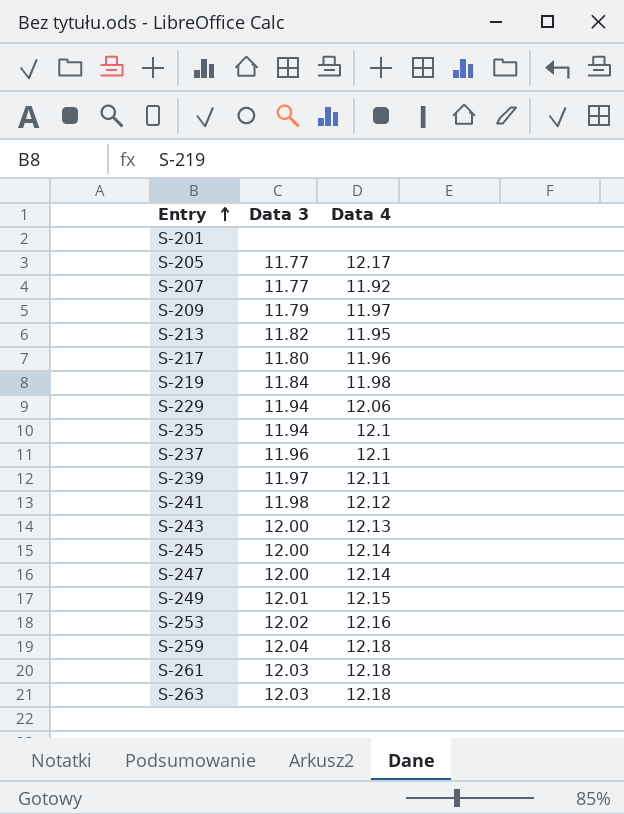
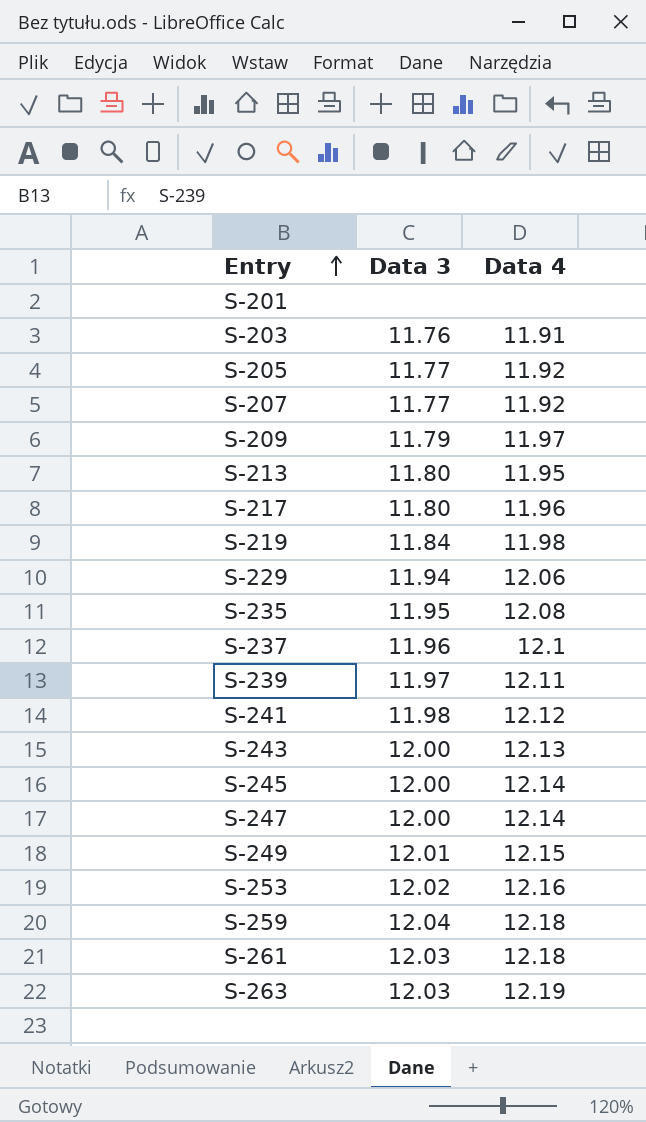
row S-203: none -> 11.76 | 11.91
S-205 | Data 4: 12.17 -> 11.92
S-213 | Data 3: 11.82 -> 11.80
S-235 | Data 3: 11.94 -> 11.95
S-235 | Data 4: 12.1 -> 12.08
S-263 | Data 4: 12.18 -> 12.19

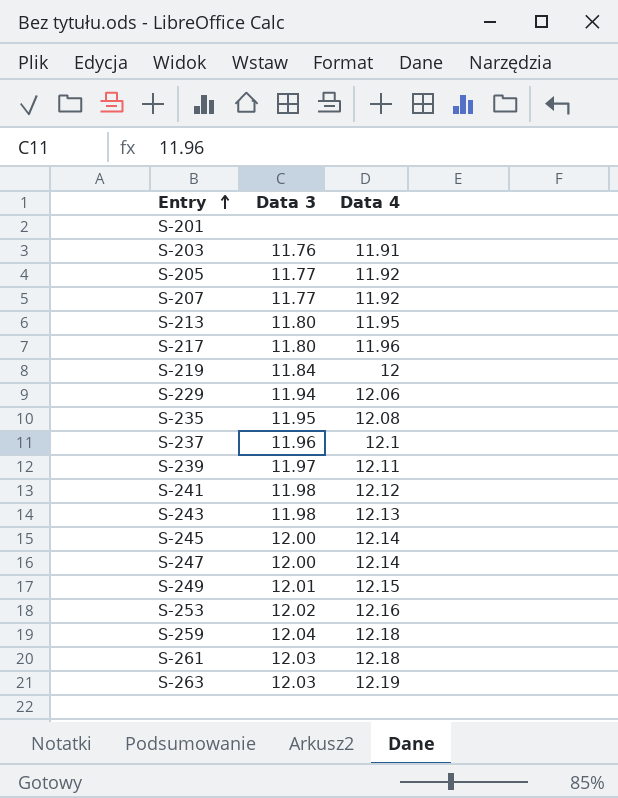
row S-209: 11.79 | 11.97 -> none
S-219 | Data 4: 11.98 -> 12
S-243 | Data 3: 12.00 -> 11.98

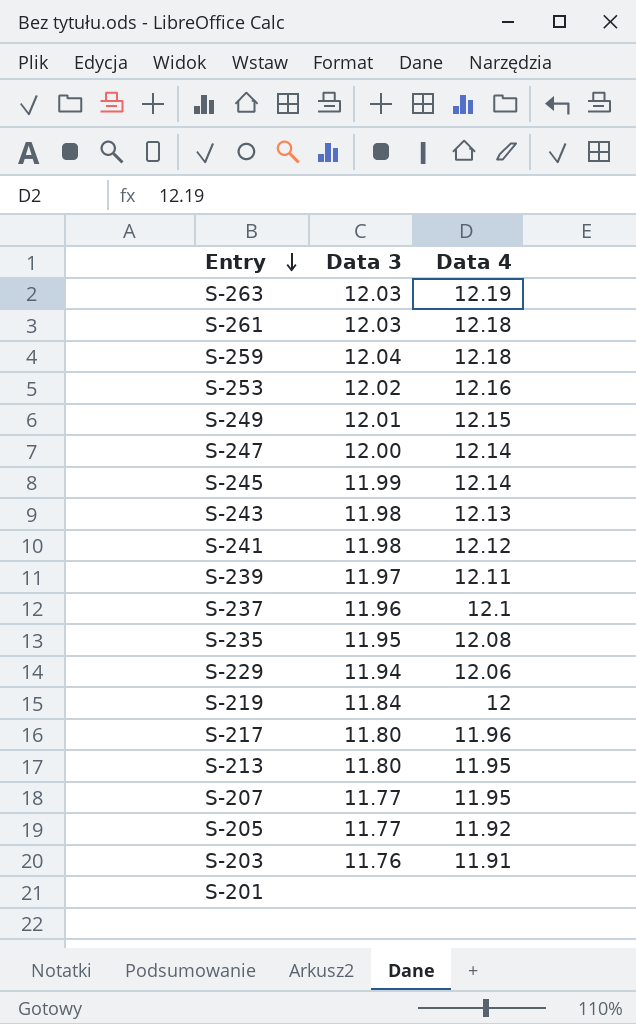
row order: Entry ascending -> Entry descending
S-245 | Data 3: 12.00 -> 11.99
S-207 | Data 4: 11.92 -> 11.95

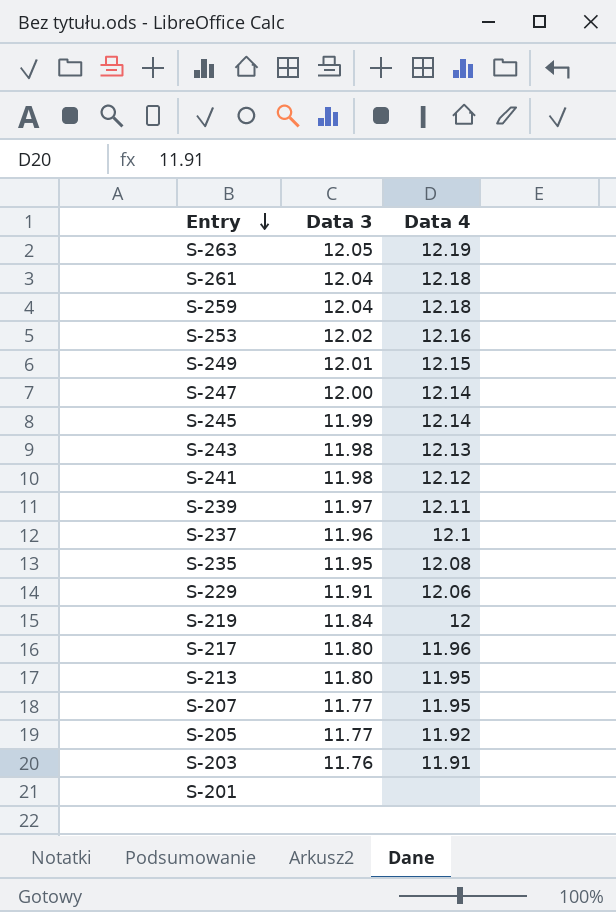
S-263 | Data 3: 12.03 -> 12.05
S-261 | Data 3: 12.03 -> 12.04
S-229 | Data 3: 11.94 -> 11.91

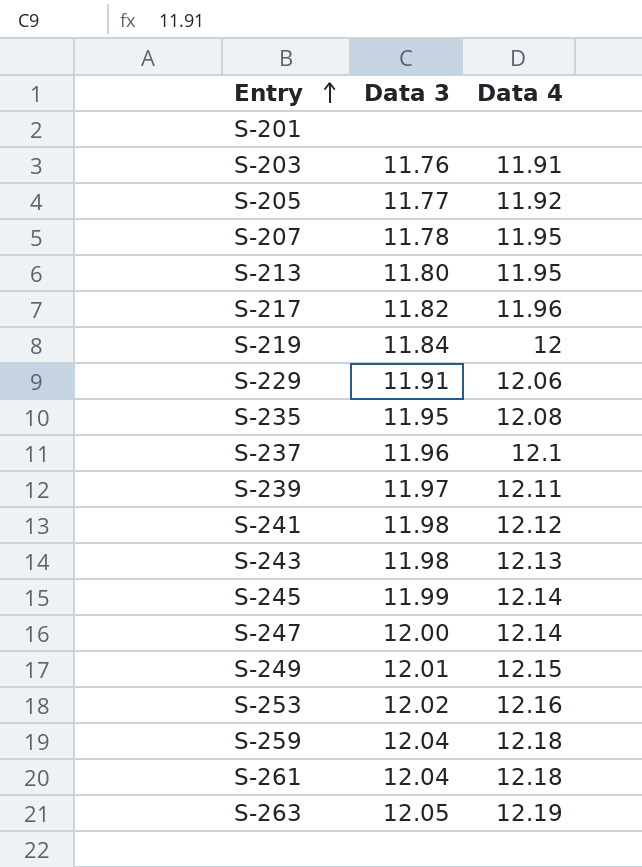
row order: Entry descending -> Entry ascending
S-207 | Data 3: 11.77 -> 11.78
S-217 | Data 3: 11.80 -> 11.82

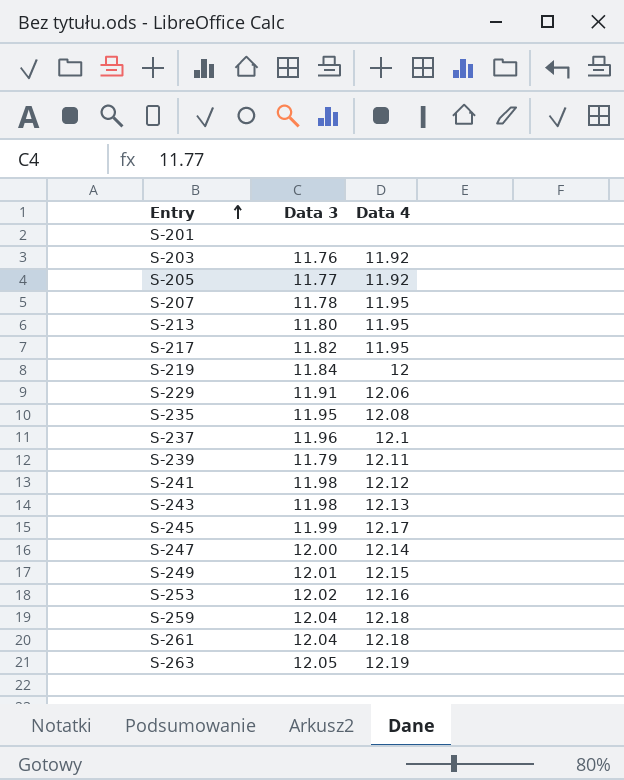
S-203 | Data 4: 11.91 -> 11.92
S-217 | Data 4: 11.96 -> 11.95
S-239 | Data 3: 11.97 -> 11.79
S-245 | Data 4: 12.14 -> 12.17

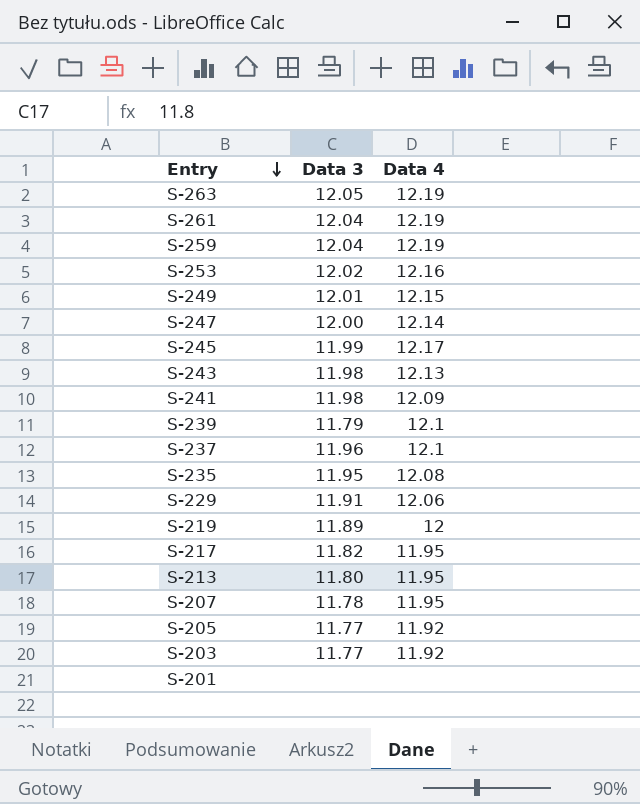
row order: Entry ascending -> Entry descending
S-261 | Data 4: 12.18 -> 12.19
S-259 | Data 4: 12.18 -> 12.19
S-241 | Data 4: 12.12 -> 12.09
S-239 | Data 4: 12.11 -> 12.1
S-219 | Data 3: 11.84 -> 11.89
S-203 | Data 3: 11.76 -> 11.77

